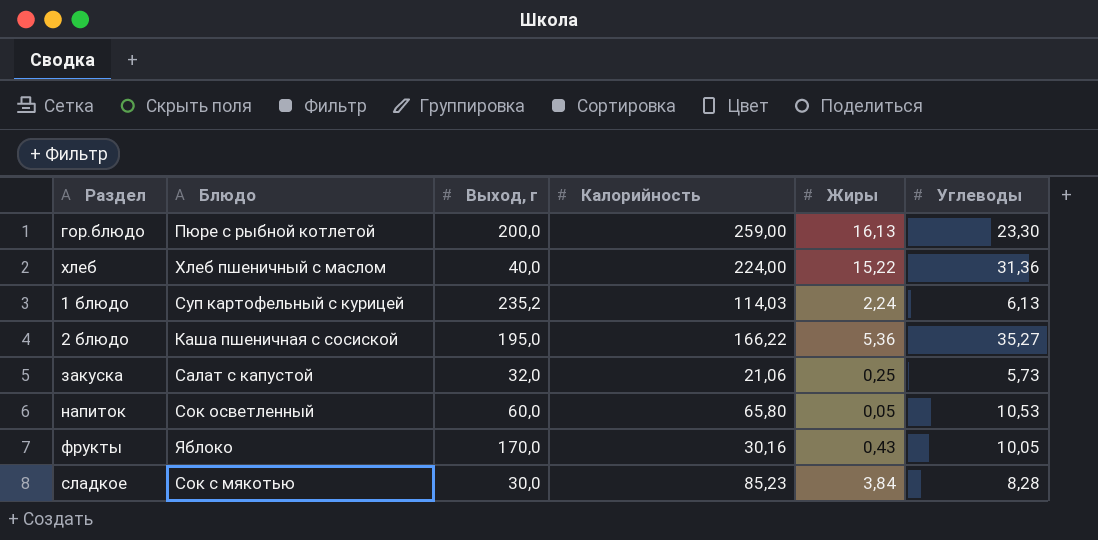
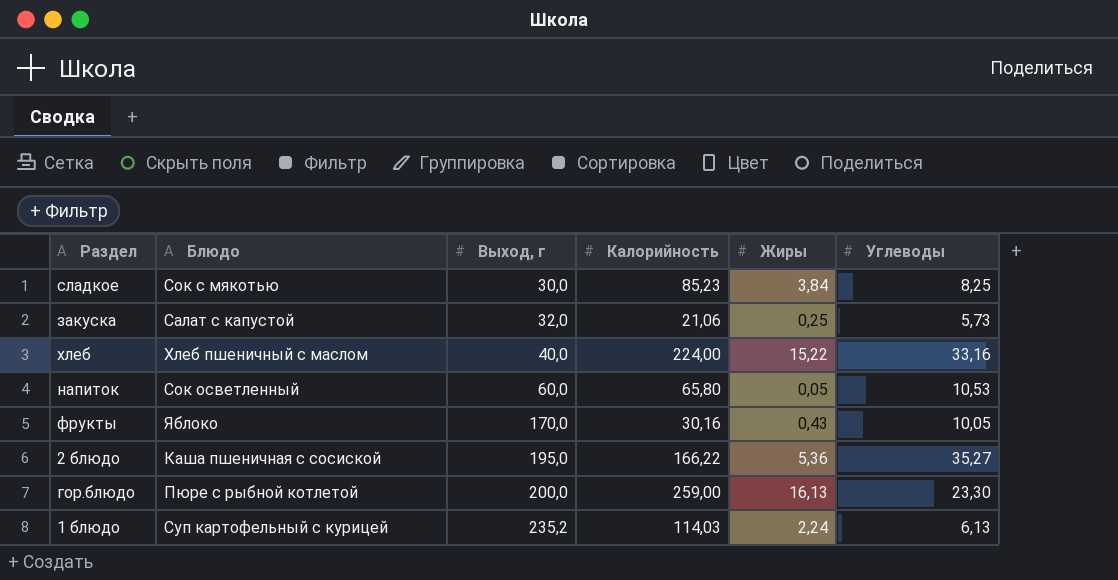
row order: none -> Выход, г ascending
сладкое | Углеводы: 8,28 -> 8,25
хлеб | Углеводы: 31,36 -> 33,16

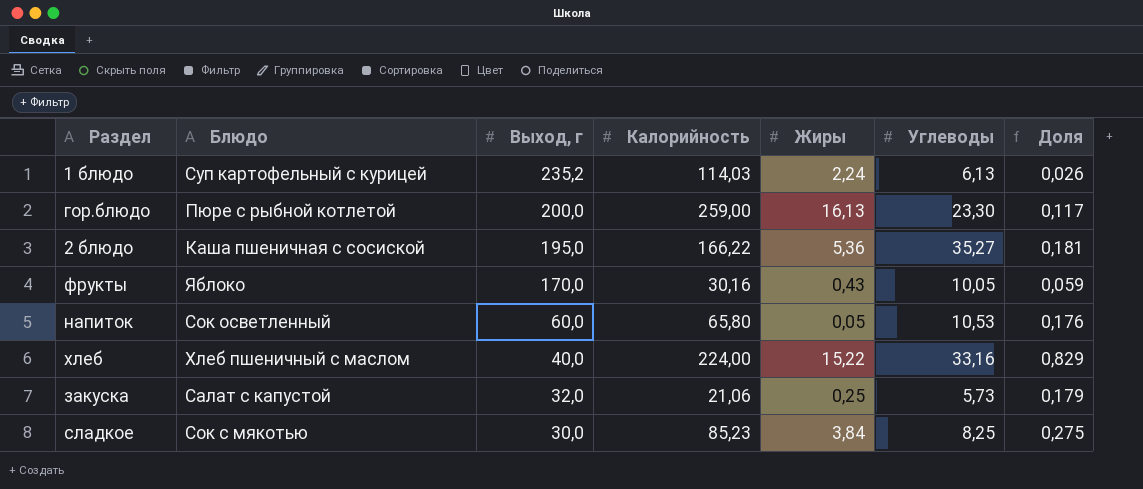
row order: Выход, г ascending -> Выход, г descending
column Доля | formula: none -> [Углеводы] / [Выход, г]

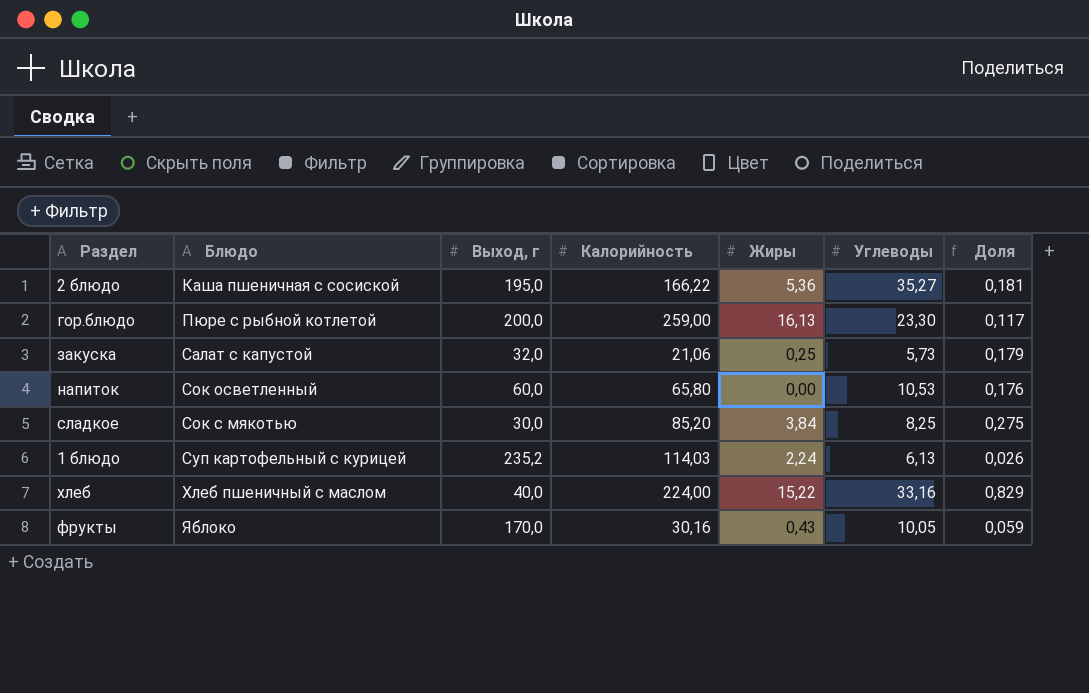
row order: Выход, г descending -> Блюдо ascending
напиток | Жиры: 0,05 -> 0,00
сладкое | Калорийность: 85,23 -> 85,20

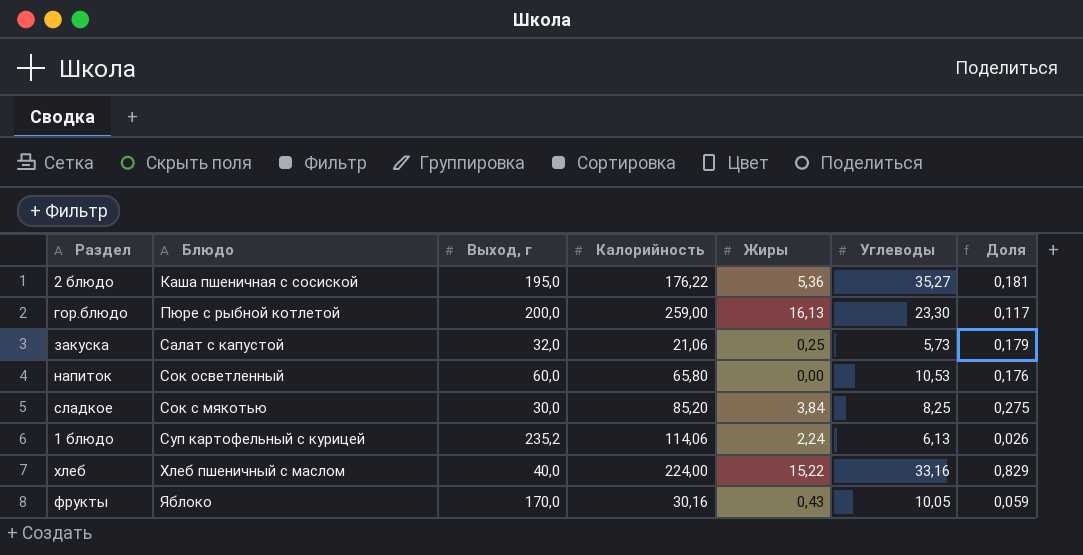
2 блюдо | Калорийность: 166,22 -> 176,22
1 блюдо | Калорийность: 114,03 -> 114,06

